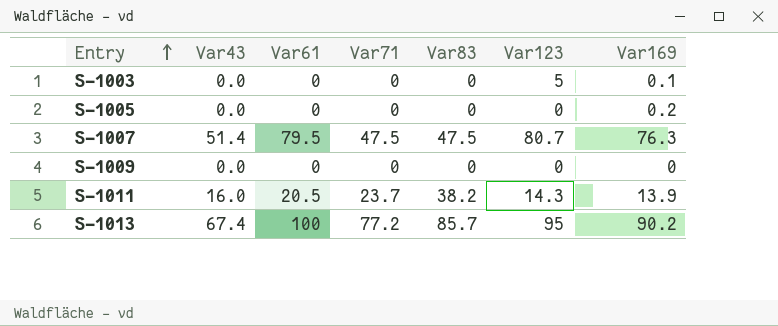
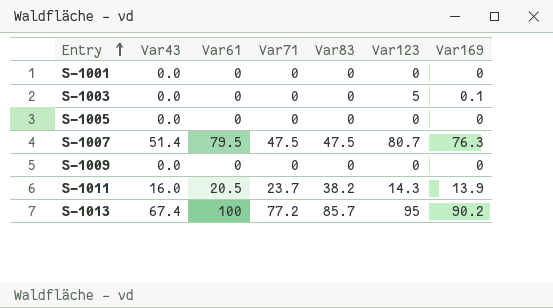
row S-1001: none -> 0.0 | 0 | 0 | 0 | 0 | 0
S-1005 | Var169: 0.2 -> 0

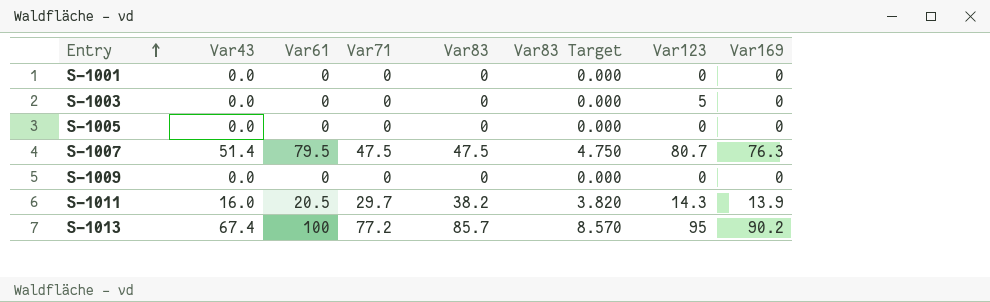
column Var83 Target | formula: none -> [Var83] * 0.1
S-1003 | Var169: 0.1 -> 0
S-1011 | Var71: 23.7 -> 29.7

